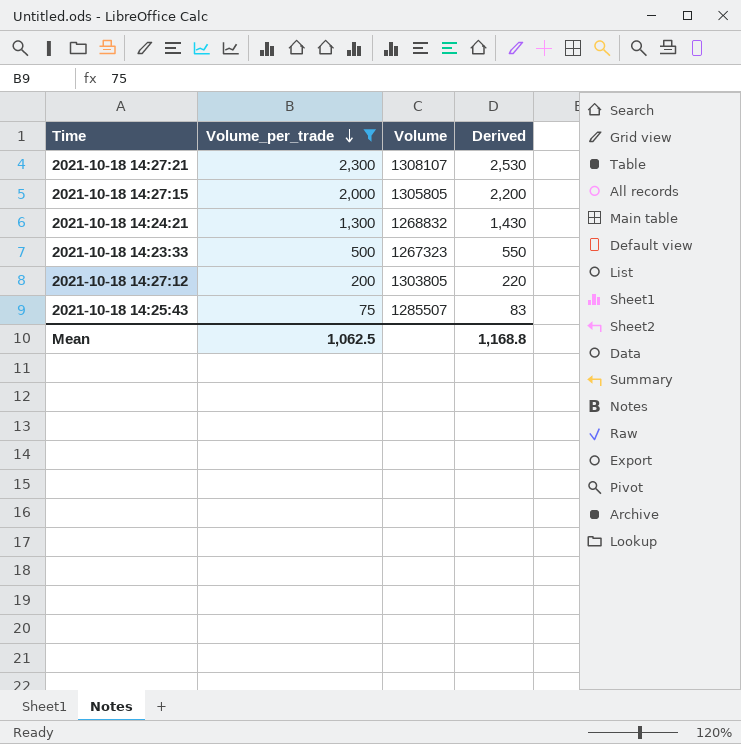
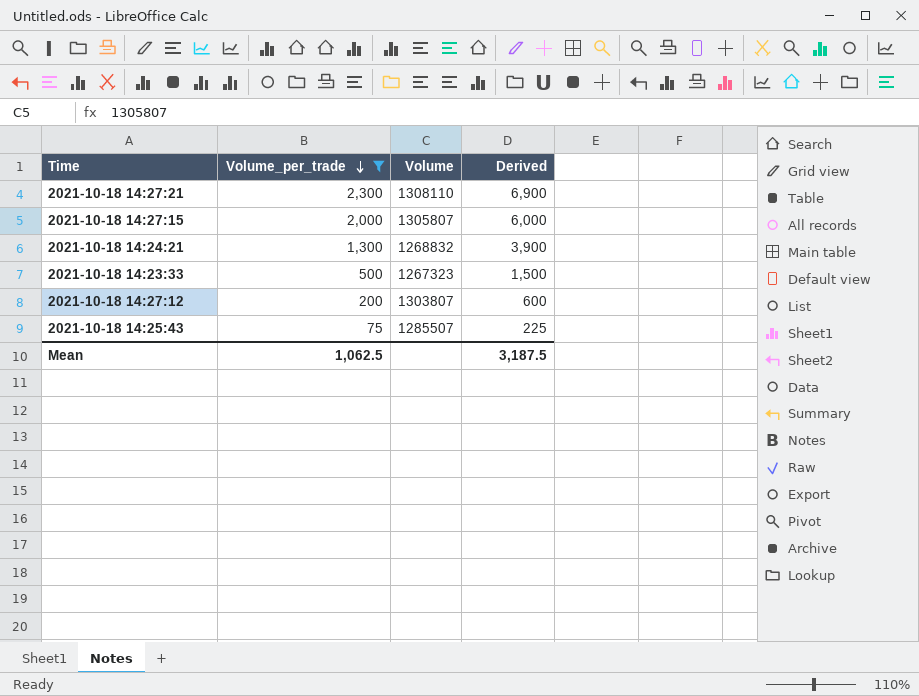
column Derived | formula: [Volume_per_trade] * 1.1 -> [Volume_per_trade] * 3
2021-10-18 14:27:21 | Volume: 1308107 -> 1308110
2021-10-18 14:27:15 | Volume: 1305805 -> 1305807
2021-10-18 14:27:12 | Volume: 1303805 -> 1303807
Mean | Derived: 1,168.8 -> 3,187.5

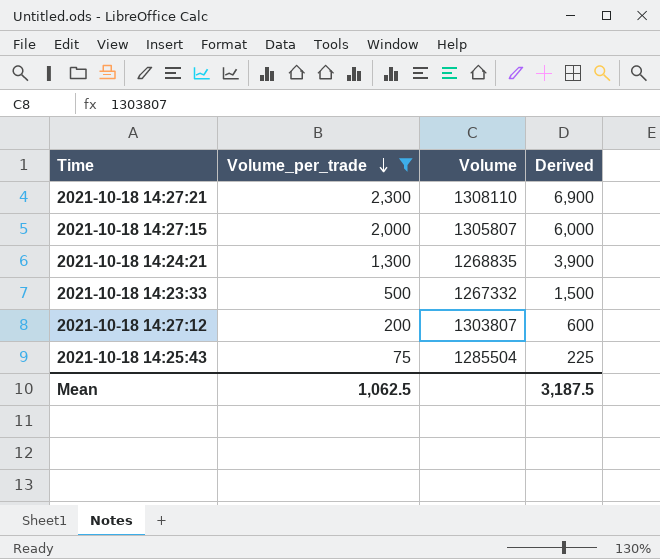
2021-10-18 14:24:21 | Volume: 1268832 -> 1268835
2021-10-18 14:23:33 | Volume: 1267323 -> 1267332
2021-10-18 14:25:43 | Volume: 1285507 -> 1285504

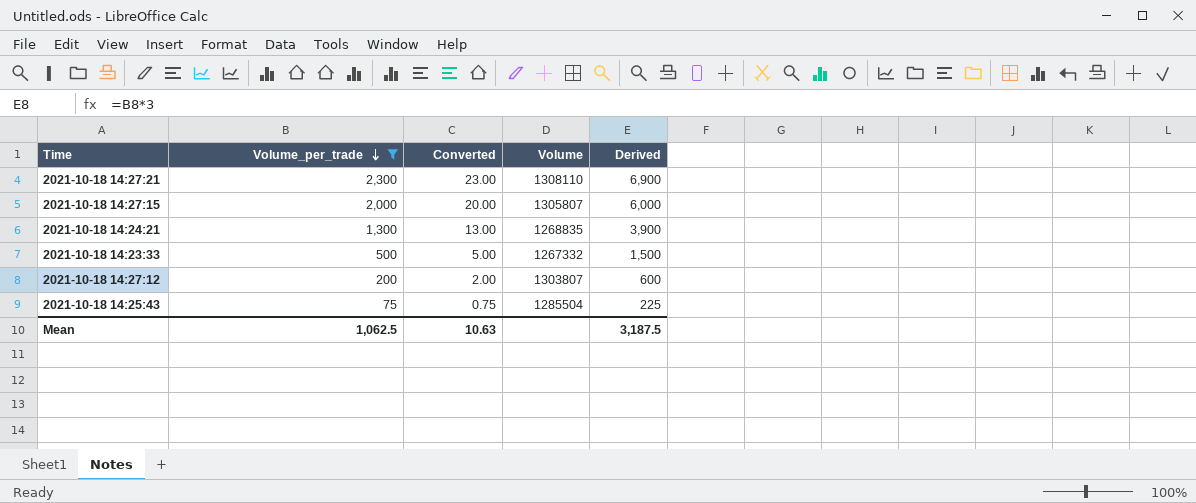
column Converted | formula: none -> [Volume_per_trade] * 0.01

